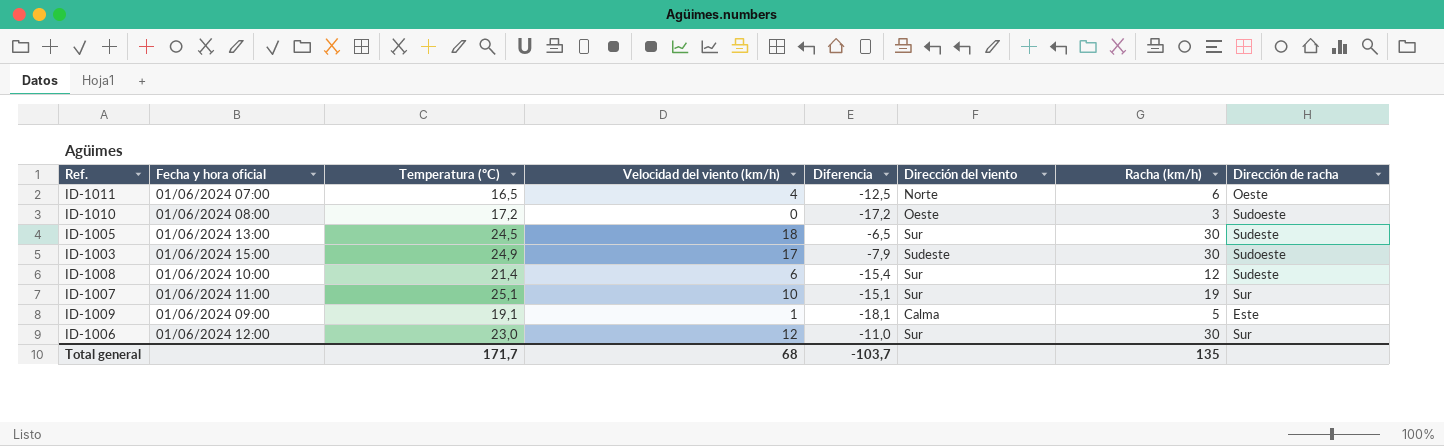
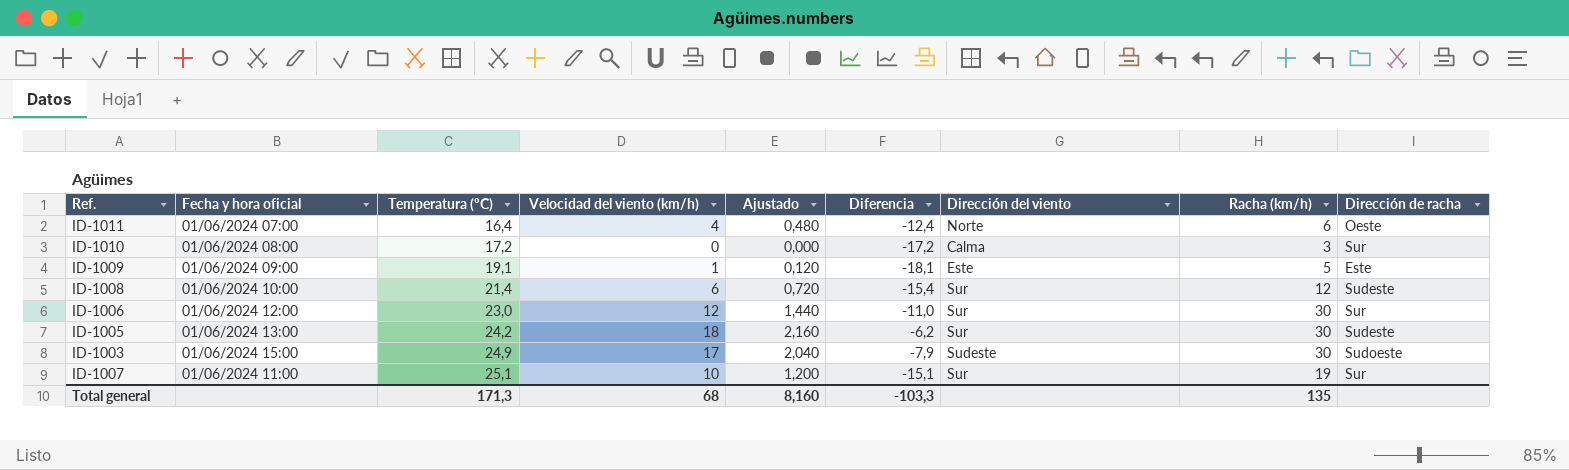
row order: none -> Temperatura (ºC) ascending
column Ajustado | formula: none -> [Velocidad del viento (km/h)] * 0,12
ID-1011 | Temperatura (ºC): 16,5 -> 16,4
ID-1011 | Diferencia: -12,5 -> -12,4
ID-1010 | Dirección del viento: Oeste -> Calma
ID-1010 | Dirección de racha: Sudoeste -> Sur
ID-1009 | Dirección del viento: Calma -> Este
ID-1005 | Temperatura (ºC): 24,5 -> 24,2
ID-1005 | Diferencia: -6,5 -> -6,2
Total general | Temperatura (ºC): 171,7 -> 171,3
Total general | Diferencia: -103,7 -> -103,3

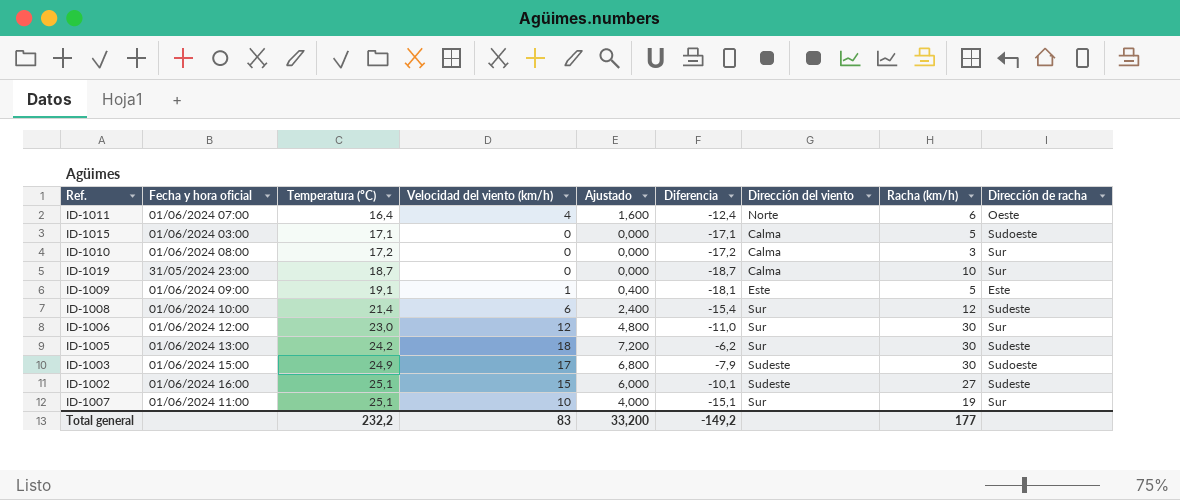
column Ajustado | formula: [Velocidad del viento (km/h)] * 0,12 -> [Velocidad del viento (km/h)] * 0,4
row ID-1015: none -> 01/06/2024 03:00 | 17,1 | 0 | 0,000 | -17,1 | Calma | 5 | Sudoeste
row ID-1019: none -> 31/05/2024 23:00 | 18,7 | 0 | 0,000 | -18,7 | Calma | 10 | Sur
row ID-1002: none -> 01/06/2024 16:00 | 25,1 | 15 | 6,000 | -10,1 | Sudeste | 27 | Sudeste
Total general | Temperatura (ºC): 171,3 -> 232,2
Total general | Velocidad del viento (km/h): 68 -> 83
Total general | Ajustado: 8,160 -> 33,200
Total general | Diferencia: -103,3 -> -149,2
Total general | Racha (km/h): 135 -> 177

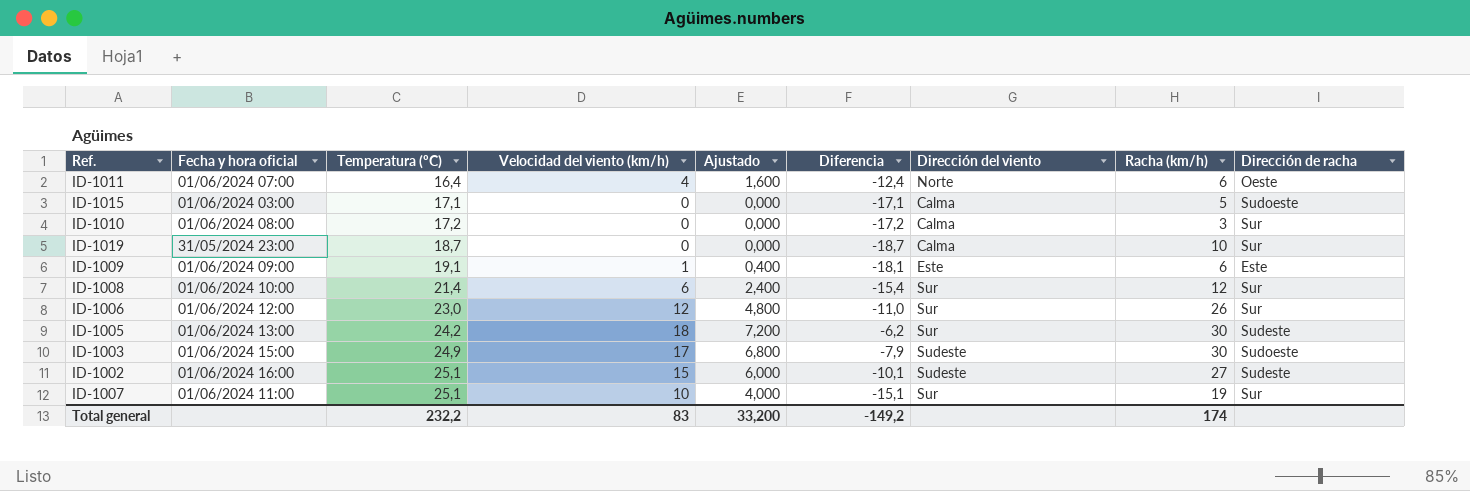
ID-1009 | Racha (km/h): 5 -> 6
ID-1008 | Dirección de racha: Sudeste -> Sur
ID-1006 | Racha (km/h): 30 -> 26
Total general | Racha (km/h): 177 -> 174

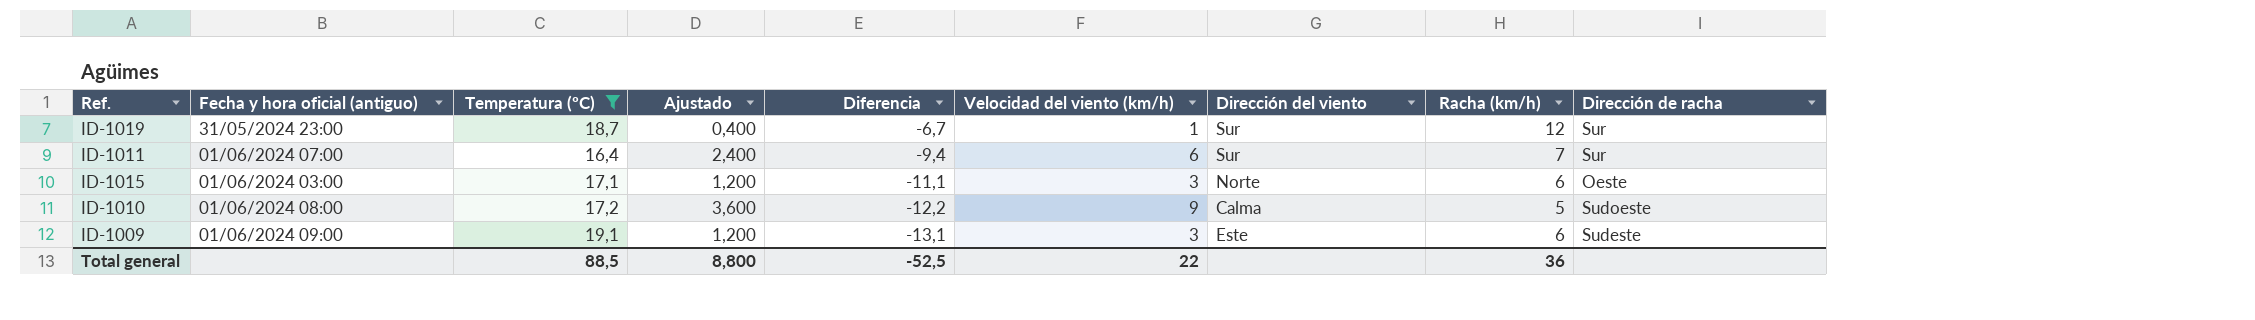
filter: none -> Temperatura (ºC) <= 19,1
row order: Temperatura (ºC) ascending -> Diferencia descending
column name: Fecha y hora oficial -> Fecha y hora oficial (antiguo)
column Diferencia | formula: [Velocidad del viento (km/h)] - [Temperatura (ºC)] -> [Racha (km/h)] - [Temperatura (ºC)]
column Velocidad del viento (km/h) | position: 4 -> 6
ID-1019 | Ajustado: 0,000 -> 0,400
ID-1019 | Velocidad del viento (km/h): 0 -> 1
ID-1019 | Dirección del viento: Calma -> Sur
ID-1019 | Racha (km/h): 10 -> 12
ID-1011 | Ajustado: 1,600 -> 2,400
ID-1011 | Velocidad del viento (km/h): 4 -> 6
ID-1011 | Dirección del viento: Norte -> Sur
ID-1011 | Racha (km/h): 6 -> 7
ID-1011 | Dirección de racha: Oeste -> Sur
ID-1015 | Ajustado: 0,000 -> 1,200
ID-1015 | Velocidad del viento (km/h): 0 -> 3
ID-1015 | Dirección del viento: Calma -> Norte
ID-1015 | Racha (km/h): 5 -> 6
ID-1015 | Dirección de racha: Sudoeste -> Oeste
ID-1010 | Ajustado: 0,000 -> 3,600
ID-1010 | Velocidad del viento (km/h): 0 -> 9
ID-1010 | Racha (km/h): 3 -> 5
ID-1010 | Dirección de racha: Sur -> Sudoeste
ID-1009 | Ajustado: 0,400 -> 1,200
ID-1009 | Velocidad del viento (km/h): 1 -> 3
ID-1009 | Dirección de racha: Este -> Sudeste
Total general | Temperatura (ºC): 232,2 -> 88,5
Total general | Ajustado: 33,200 -> 8,800
Total general | Diferencia: -149,2 -> -52,5
Total general | Velocidad del viento (km/h): 83 -> 22
Total general | Racha (km/h): 174 -> 36

